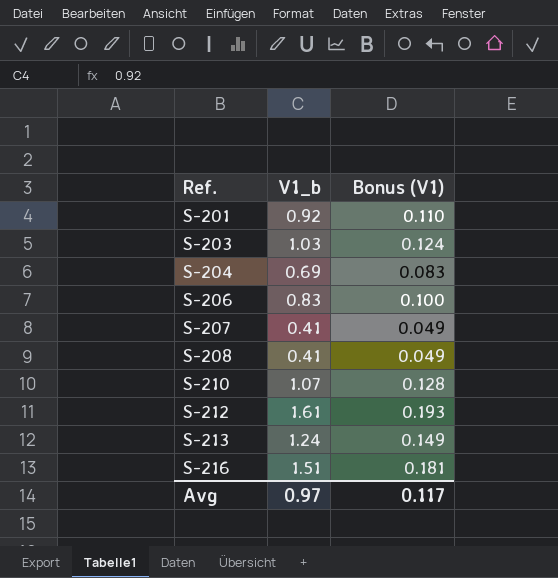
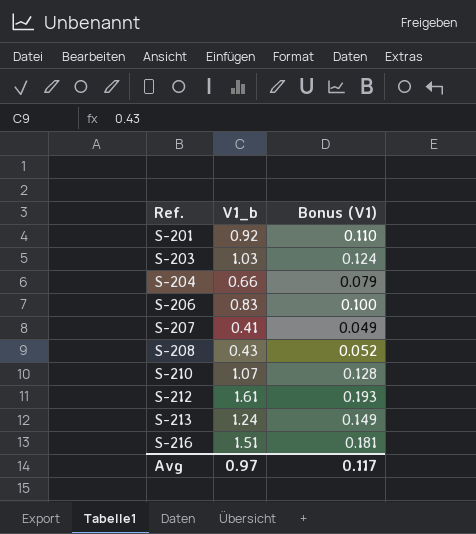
S-204 | V1_b: 0.69 -> 0.66
S-204 | Bonus (V1): 0.083 -> 0.079
S-208 | V1_b: 0.41 -> 0.43
S-208 | Bonus (V1): 0.049 -> 0.052

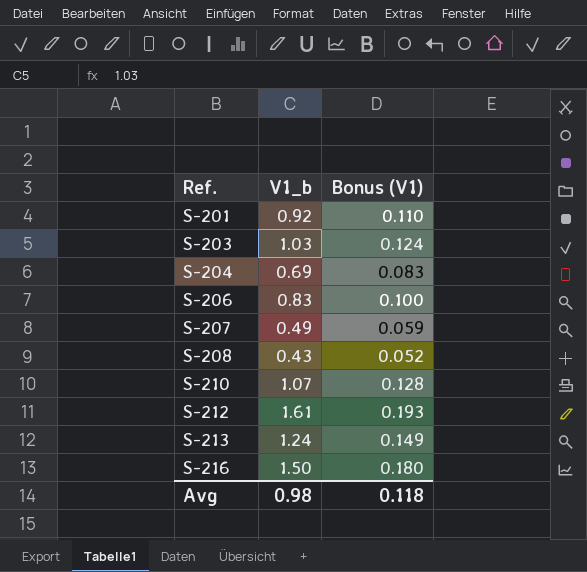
S-204 | V1_b: 0.66 -> 0.69
S-204 | Bonus (V1): 0.079 -> 0.083
S-207 | V1_b: 0.41 -> 0.49
S-207 | Bonus (V1): 0.049 -> 0.059
S-216 | V1_b: 1.51 -> 1.50
S-216 | Bonus (V1): 0.181 -> 0.180
Avg | V1_b: 0.97 -> 0.98
Avg | Bonus (V1): 0.117 -> 0.118

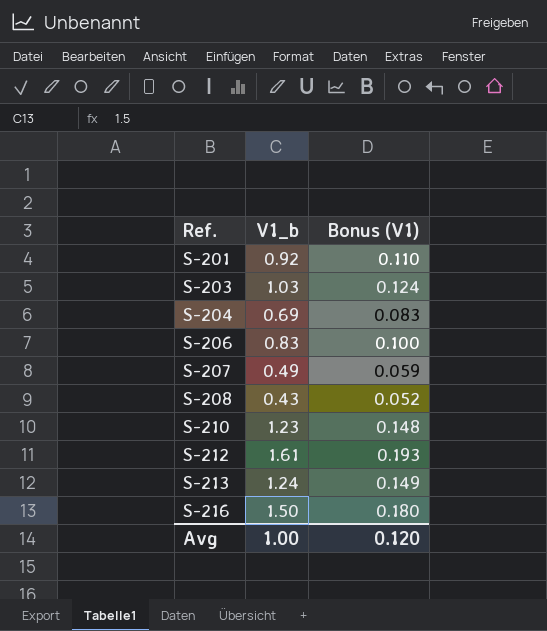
S-210 | V1_b: 1.07 -> 1.23
S-210 | Bonus (V1): 0.128 -> 0.148
Avg | V1_b: 0.98 -> 1.00
Avg | Bonus (V1): 0.118 -> 0.120

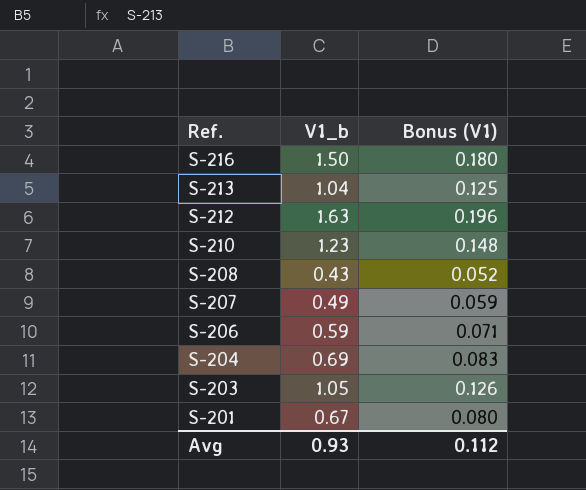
row order: Ref. ascending -> Ref. descending
S-213 | V1_b: 1.24 -> 1.04
S-213 | Bonus (V1): 0.149 -> 0.125
S-212 | V1_b: 1.61 -> 1.63
S-212 | Bonus (V1): 0.193 -> 0.196
S-206 | V1_b: 0.83 -> 0.59
S-206 | Bonus (V1): 0.100 -> 0.071
S-203 | V1_b: 1.03 -> 1.05
S-203 | Bonus (V1): 0.124 -> 0.126
S-201 | V1_b: 0.92 -> 0.67
S-201 | Bonus (V1): 0.110 -> 0.080
Avg | V1_b: 1.00 -> 0.93
Avg | Bonus (V1): 0.120 -> 0.112

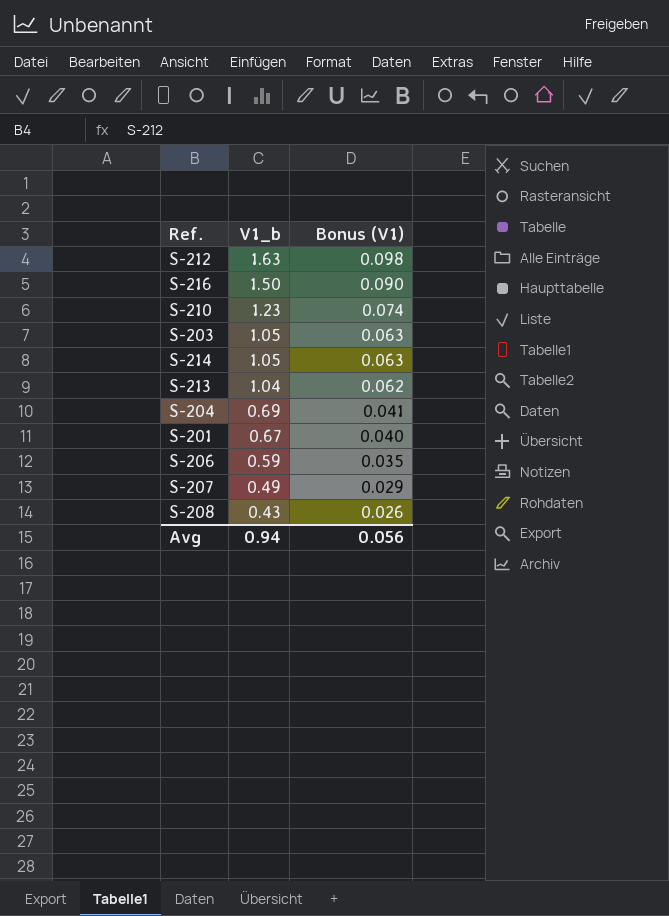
row order: Ref. descending -> V1_b descending
column Bonus (V1) | formula: [V1_b] * 0.12 -> [V1_b] * 0.06
row S-214: none -> 1.05 | 0.063
Avg | V1_b: 0.93 -> 0.94
Avg | Bonus (V1): 0.112 -> 0.056

